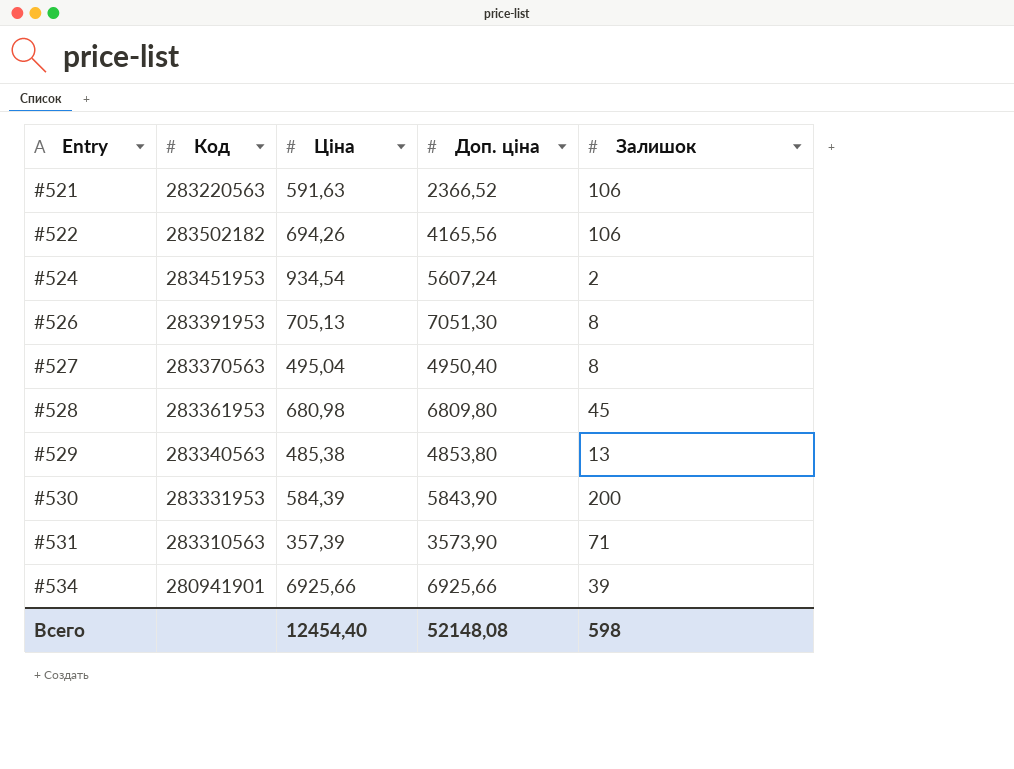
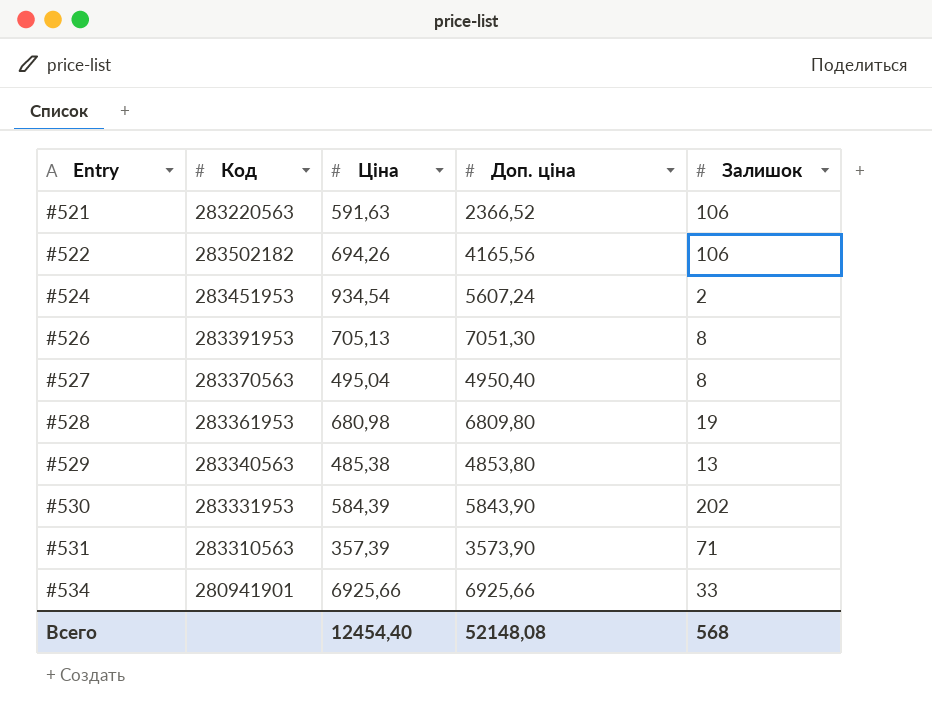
#528 | Залишок: 45 -> 19
#530 | Залишок: 200 -> 202
#534 | Залишок: 39 -> 33
Всего | Залишок: 598 -> 568

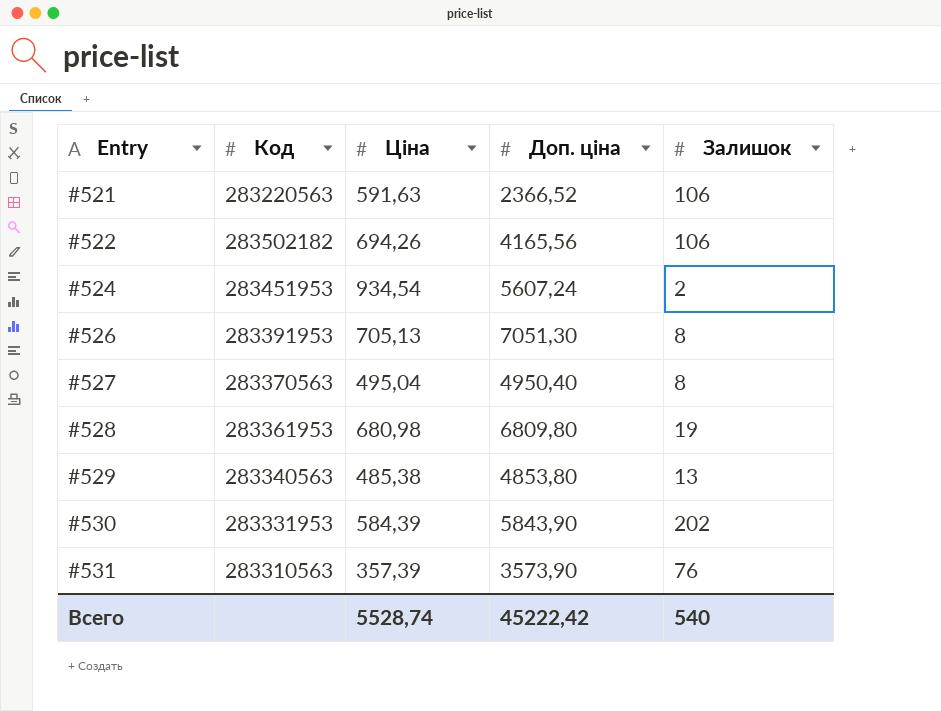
row #534: 280941901 | 6925,66 | 6925,66 | 33 -> none
#531 | Залишок: 71 -> 76
Всего | Ціна: 12454,40 -> 5528,74
Всего | Доп. ціна: 52148,08 -> 45222,42
Всего | Залишок: 568 -> 540

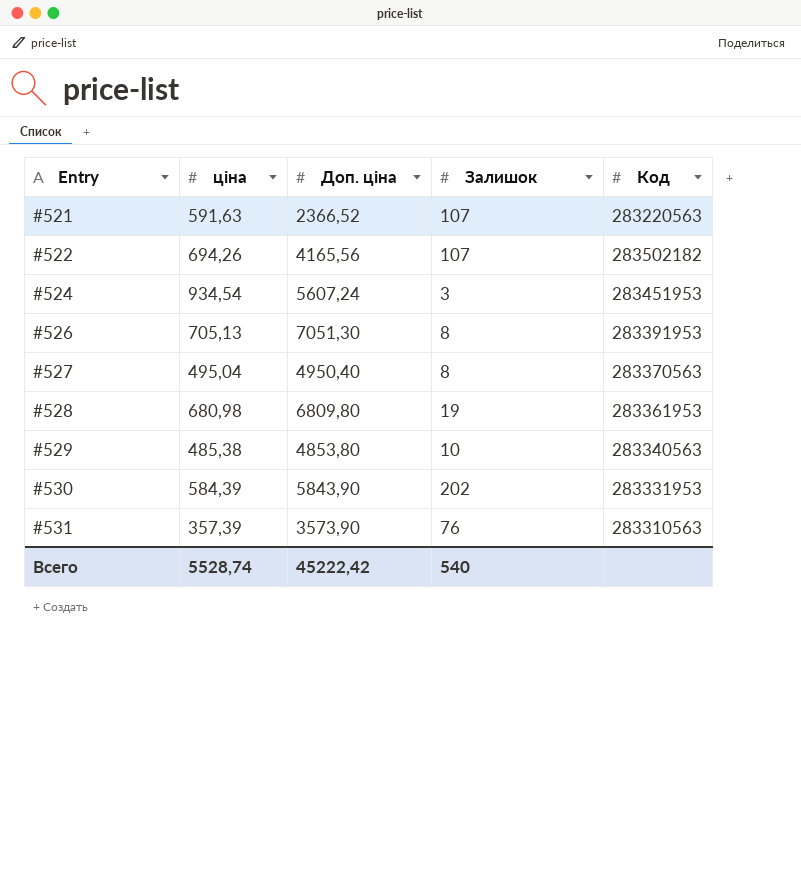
column name: Ціна -> ціна
column Код | position: 2 -> 5
#521 | Залишок: 106 -> 107
#522 | Залишок: 106 -> 107
#524 | Залишок: 2 -> 3
#529 | Залишок: 13 -> 10

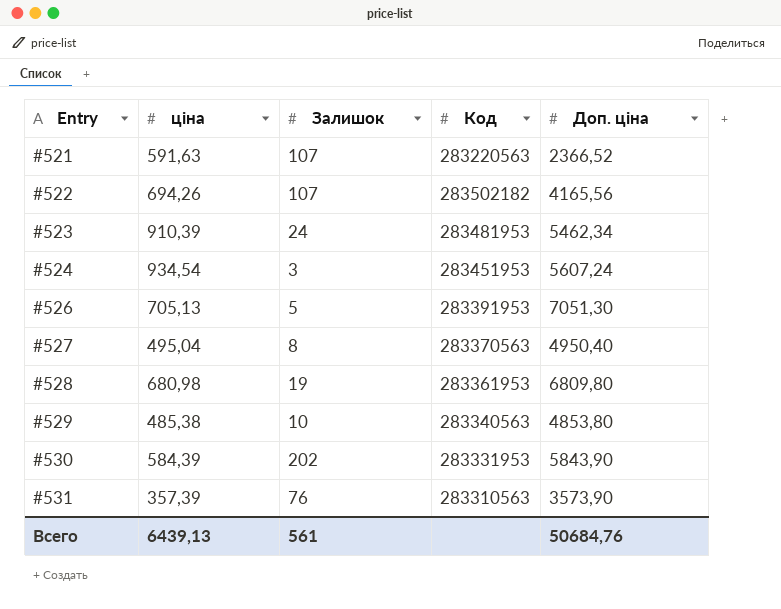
column Доп. ціна | position: 3 -> 5
row #523: none -> 910,39 | 24 | 283481953 | 5462,34
#526 | Залишок: 8 -> 5
Всего | ціна: 5528,74 -> 6439,13
Всего | Залишок: 540 -> 561
Всего | Доп. ціна: 45222,42 -> 50684,76

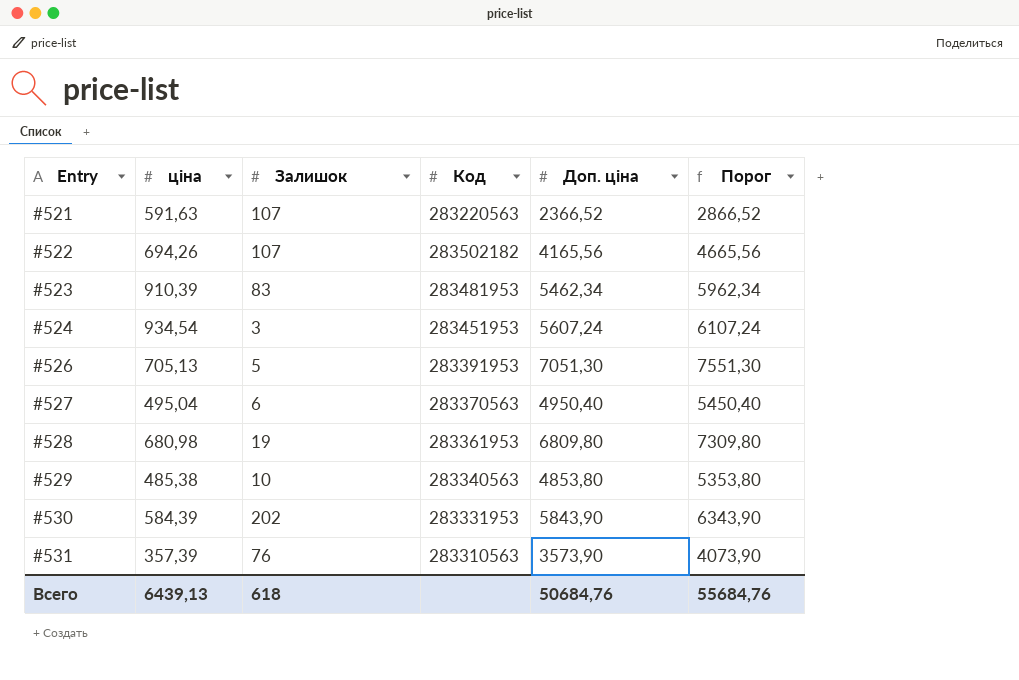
column Порог | formula: none -> [Доп. ціна] + 500
#523 | Залишок: 24 -> 83
#527 | Залишок: 8 -> 6
Всего | Залишок: 561 -> 618

